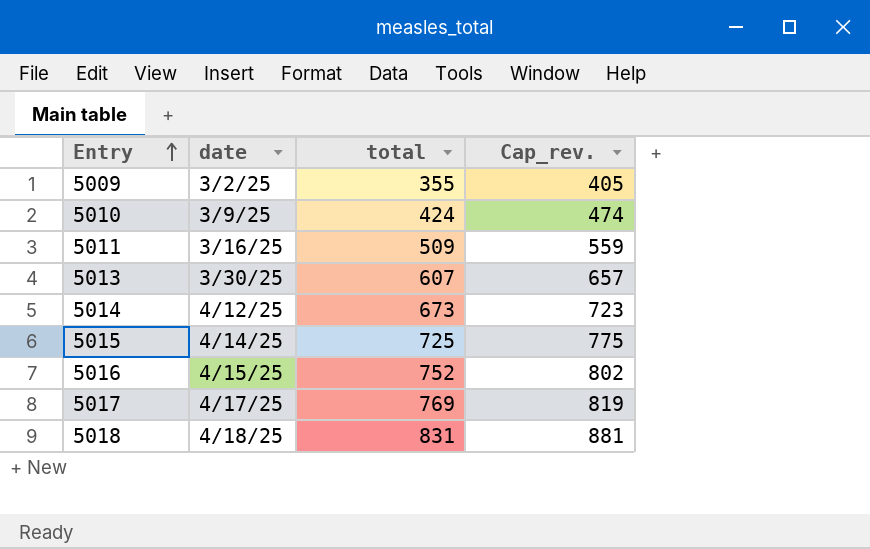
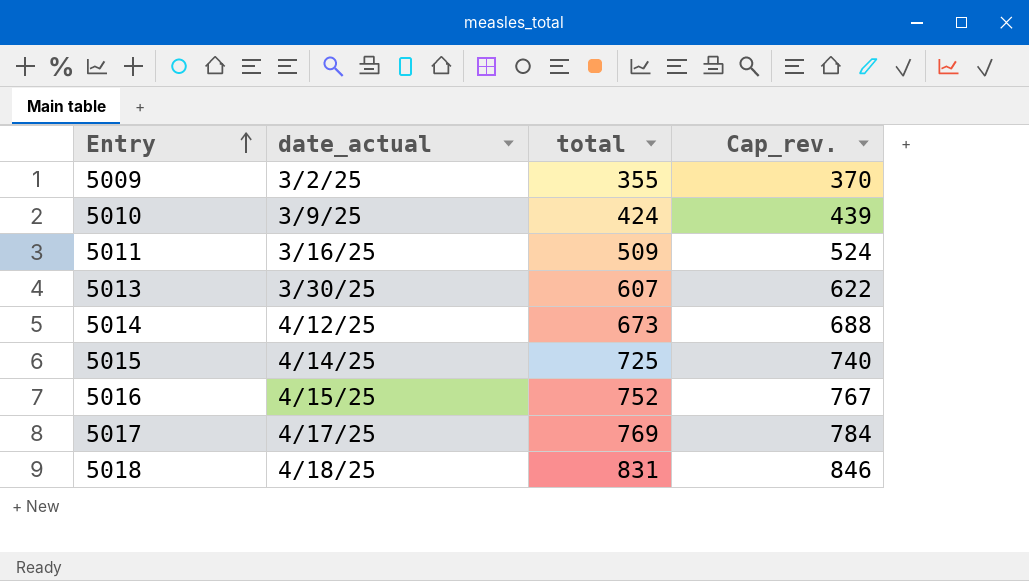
column name: date -> date_actual
column Cap_rev. | formula: [total] + 50 -> [total] + 15

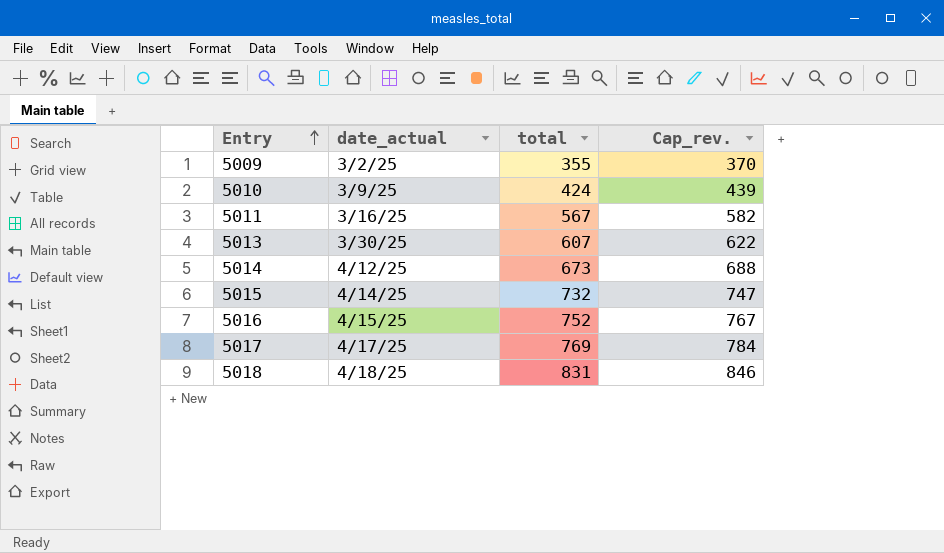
5011 | total: 509 -> 567
5011 | Cap_rev.: 524 -> 582
5015 | total: 725 -> 732
5015 | Cap_rev.: 740 -> 747

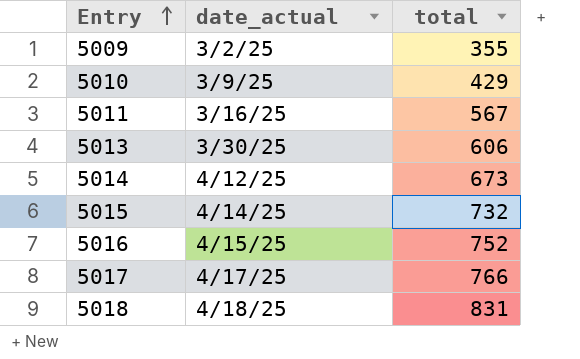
column Cap_rev. | formula: [total] + 15 -> none
5010 | total: 424 -> 429
5013 | total: 607 -> 606
5017 | total: 769 -> 766

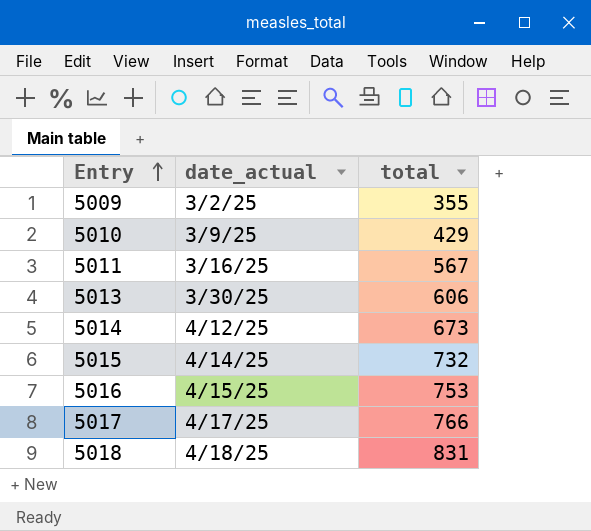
5016 | total: 752 -> 753

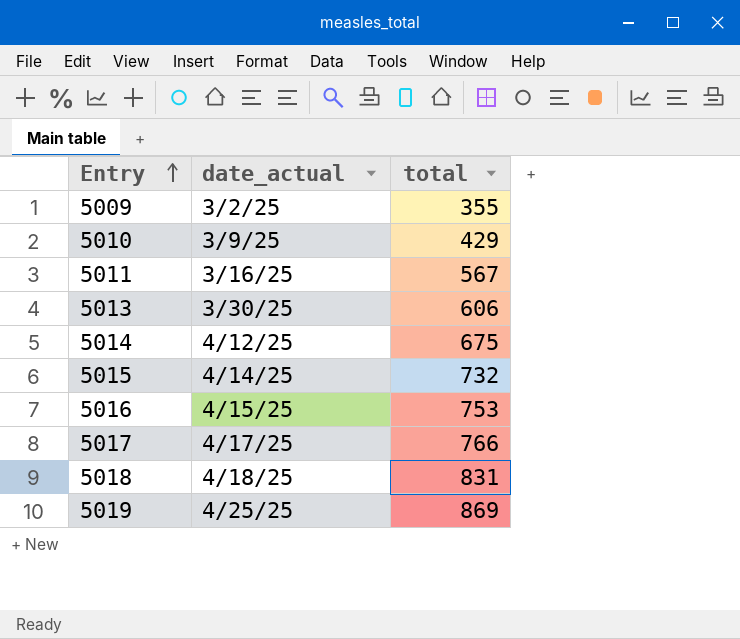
5014 | total: 673 -> 675
row 5019: none -> 4/25/25 | 869

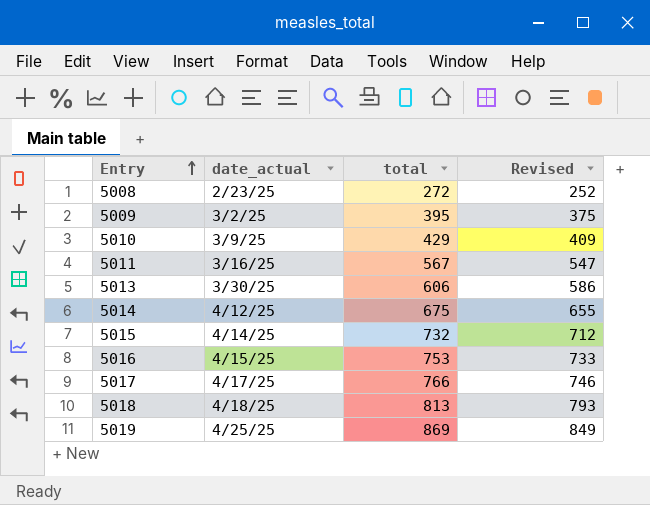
column Revised | formula: none -> [total] - 20
row 5008: none -> 2/23/25 | 272 | 252
5009 | total: 355 -> 395
5018 | total: 831 -> 813

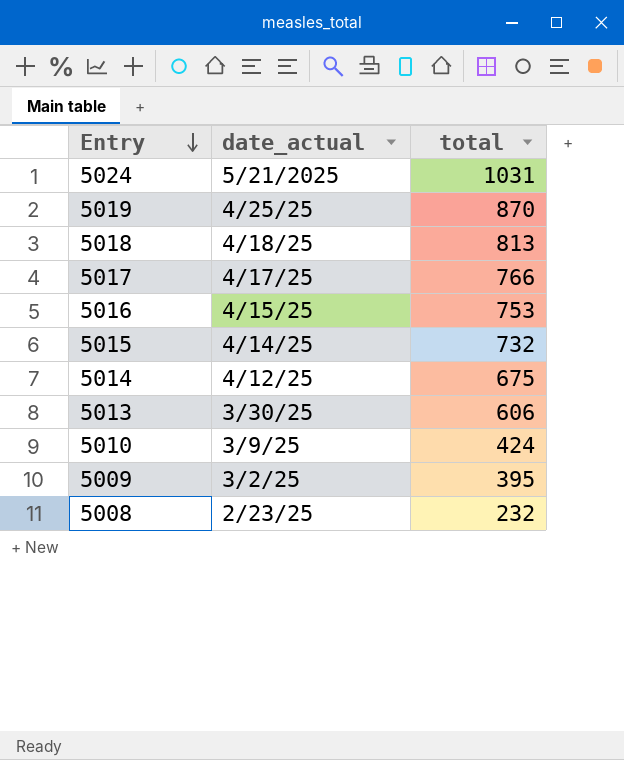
row order: Entry ascending -> Entry descending
column Revised | formula: [total] - 20 -> none
row 5011: 3/16/25 | 567 | 547 -> none
row 5024: none -> 5/21/2025 | 1031
5019 | total: 869 -> 870
5010 | total: 429 -> 424
5008 | total: 272 -> 232

